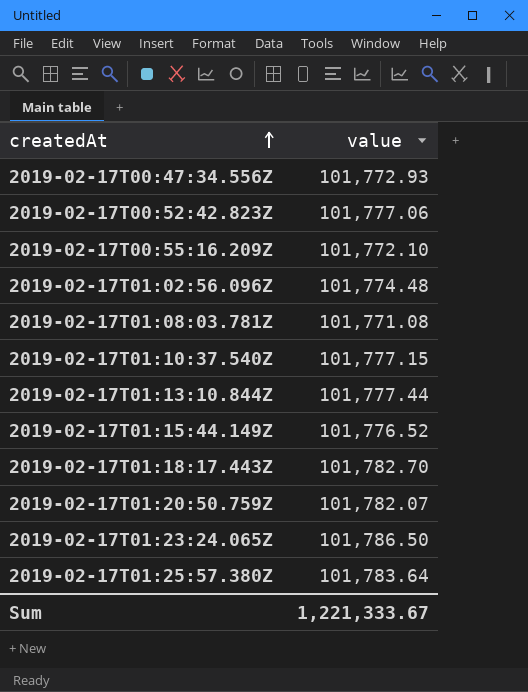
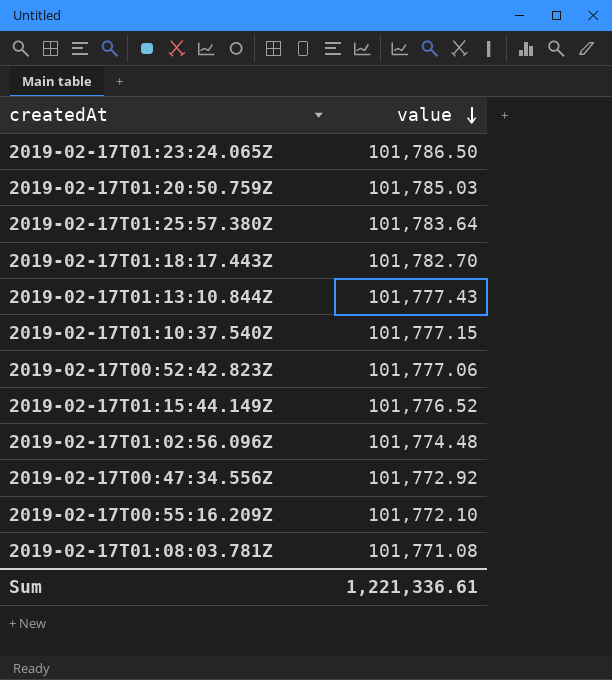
row order: createdAt ascending -> value descending
2019-02-17T01:20:50.759Z | value: 101,782.07 -> 101,785.03
2019-02-17T01:13:10.844Z | value: 101,777.44 -> 101,777.43
2019-02-17T00:47:34.556Z | value: 101,772.93 -> 101,772.92
Sum | value: 1,221,333.67 -> 1,221,336.61

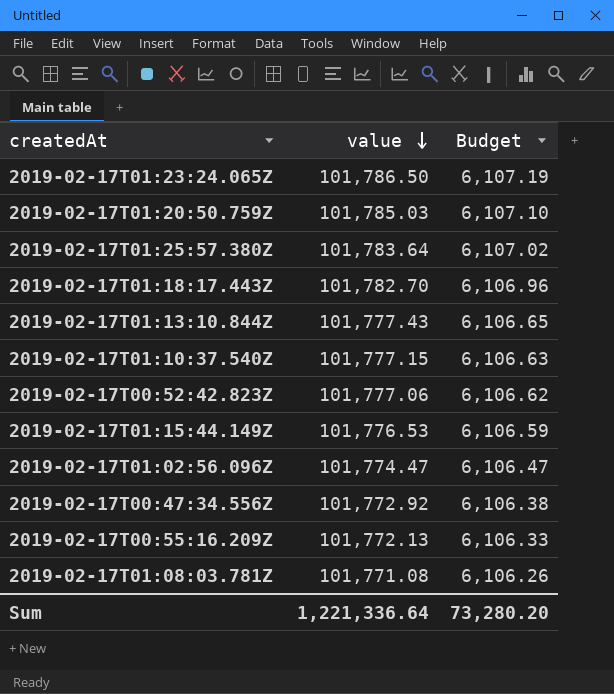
column Budget | formula: none -> [value] * 0.06
2019-02-17T01:15:44.149Z | value: 101,776.52 -> 101,776.53
2019-02-17T01:02:56.096Z | value: 101,774.48 -> 101,774.47
2019-02-17T00:55:16.209Z | value: 101,772.10 -> 101,772.13
Sum | value: 1,221,336.61 -> 1,221,336.64

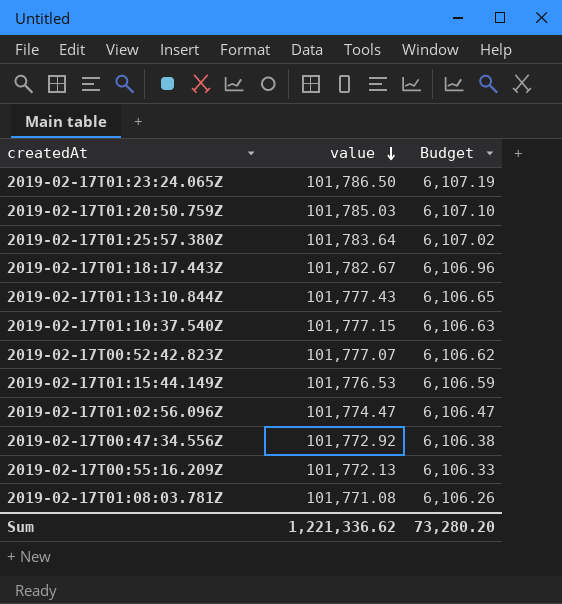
2019-02-17T01:18:17.443Z | value: 101,782.70 -> 101,782.67
2019-02-17T00:52:42.823Z | value: 101,777.06 -> 101,777.07
Sum | value: 1,221,336.64 -> 1,221,336.62

